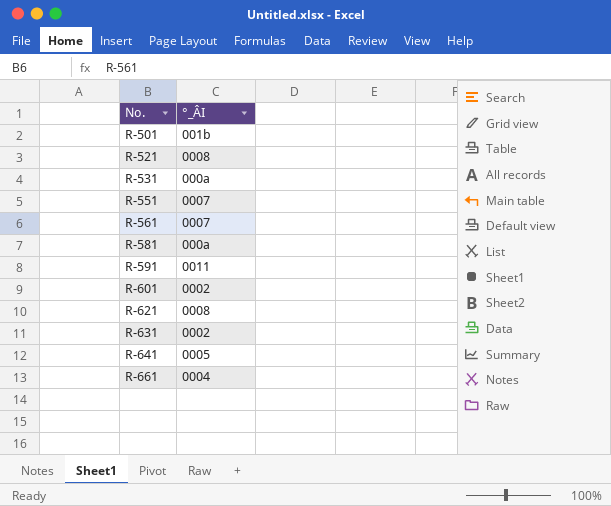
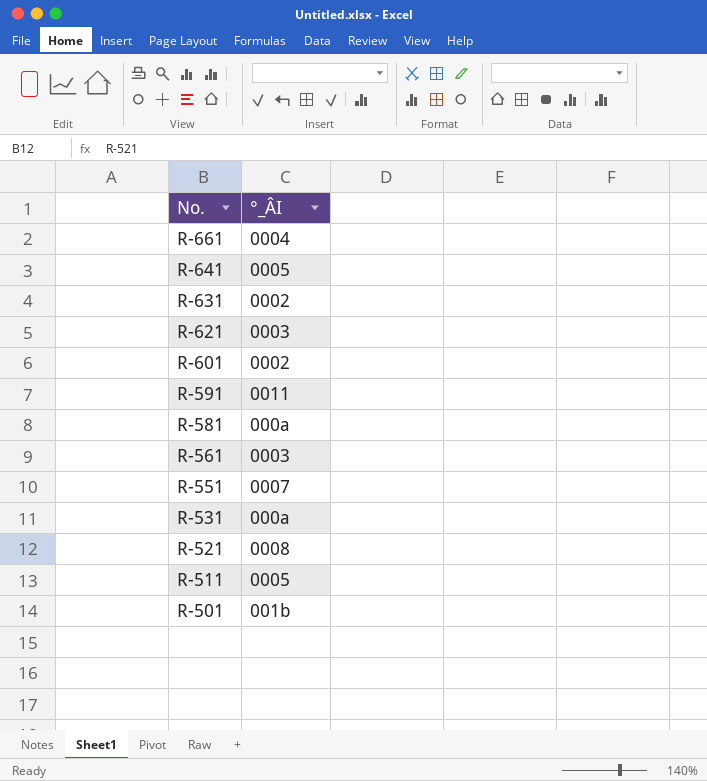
row order: No. ascending -> No. descending
R-621 | °_ÂI: 0008 -> 0003
R-561 | °_ÂI: 0007 -> 0003
row R-511: none -> 0005

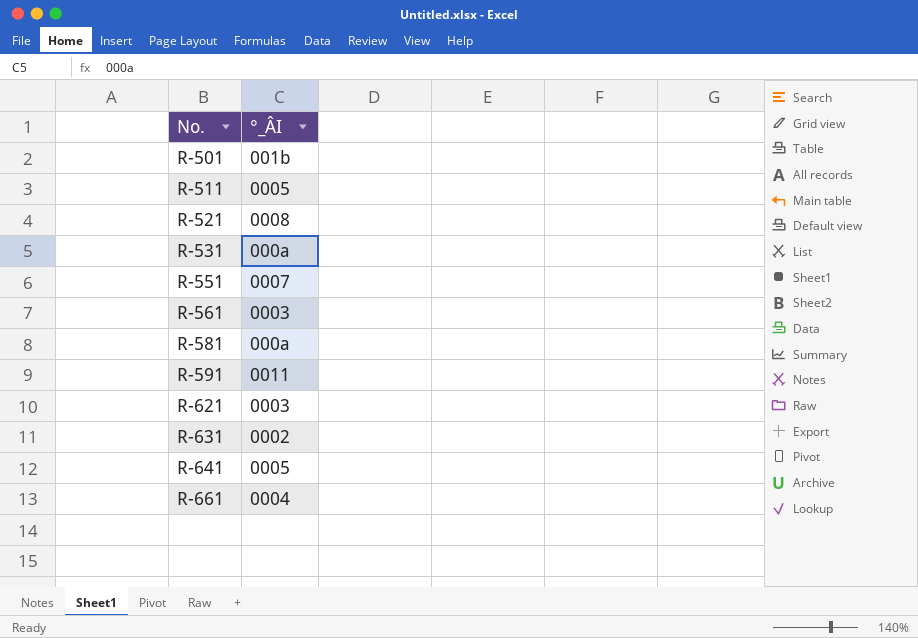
row order: No. descending -> No. ascending
row R-601: 0002 -> none

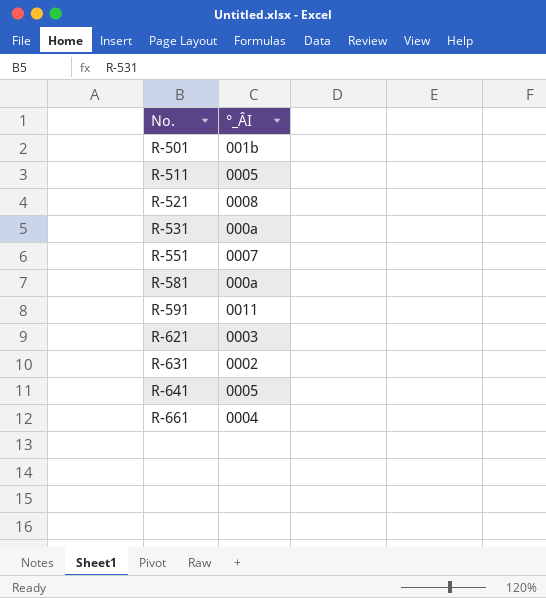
row R-561: 0003 -> none

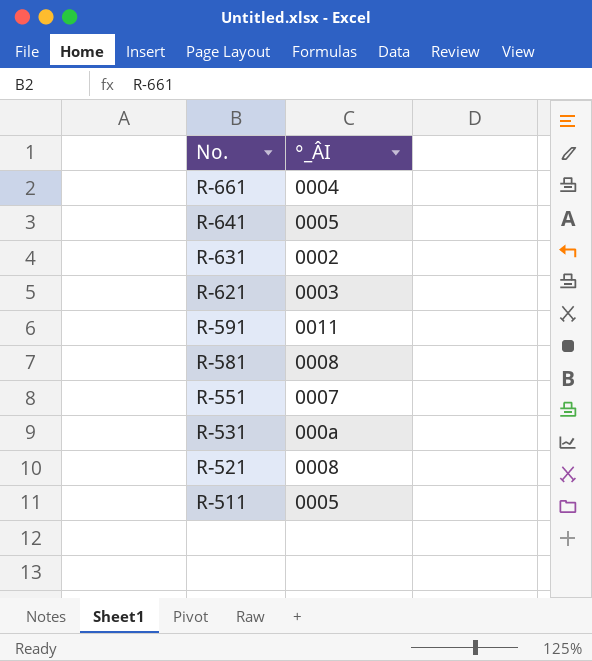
row order: No. ascending -> No. descending
row R-501: 001b -> none
R-581 | °_ÂI: 000a -> 0008

